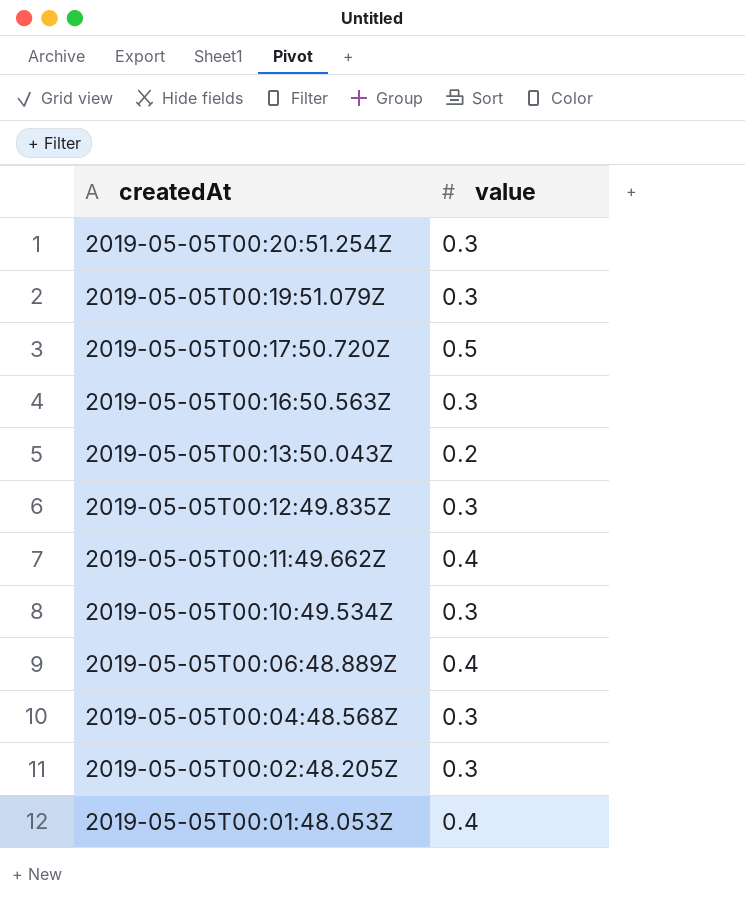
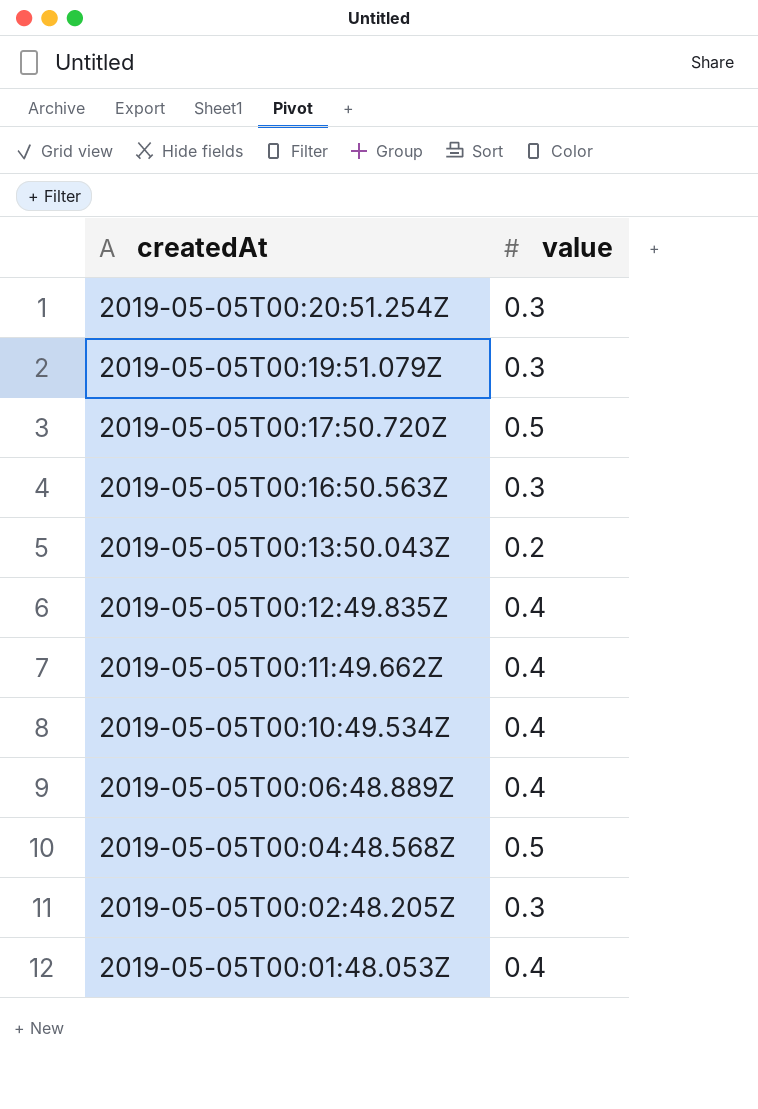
2019-05-05T00:12:49.835Z | value: 0.3 -> 0.4
2019-05-05T00:10:49.534Z | value: 0.3 -> 0.4
2019-05-05T00:04:48.568Z | value: 0.3 -> 0.5

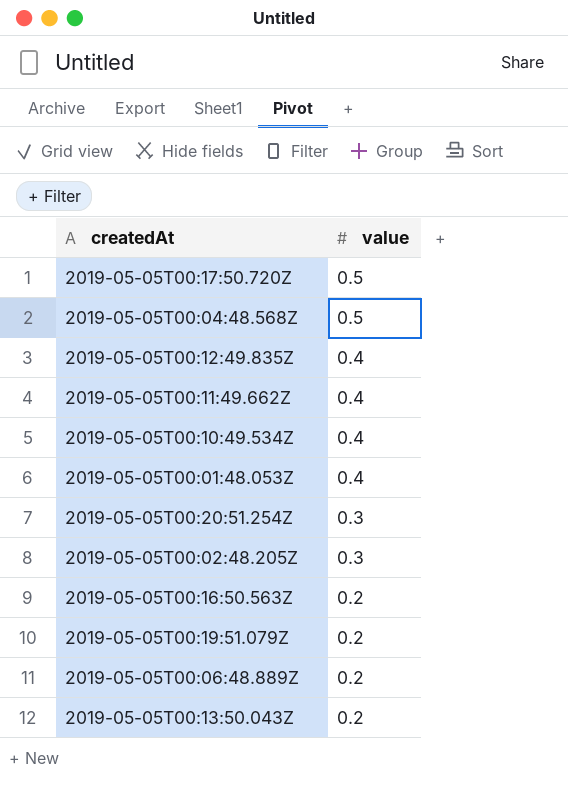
row order: createdAt descending -> value descending
2019-05-05T00:16:50.563Z | value: 0.3 -> 0.2
2019-05-05T00:19:51.079Z | value: 0.3 -> 0.2
2019-05-05T00:06:48.889Z | value: 0.4 -> 0.2

